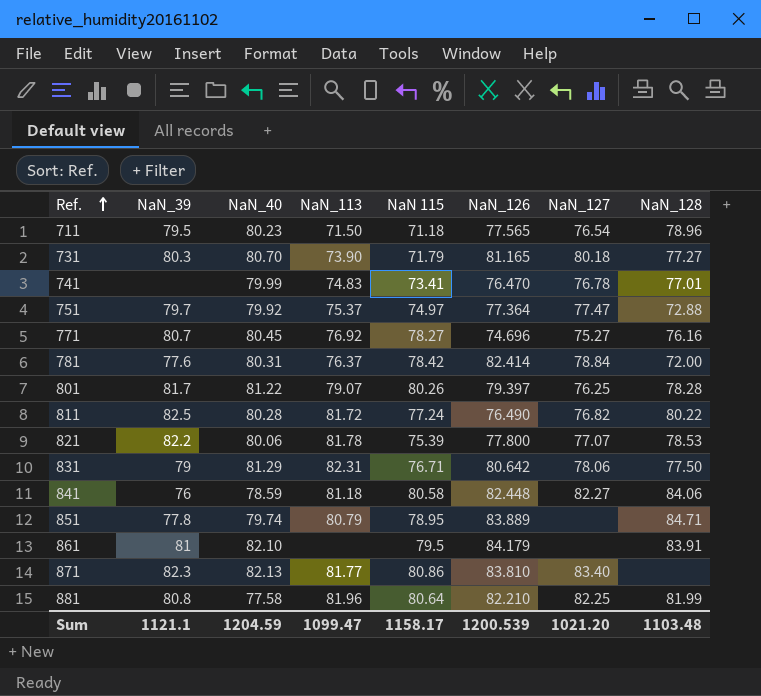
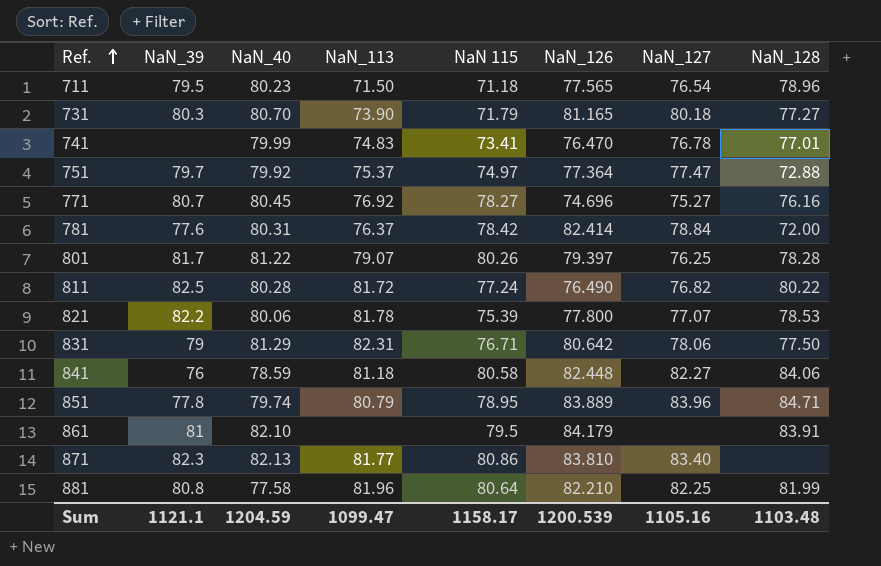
851 | NaN_127: none -> 83.96
Sum | NaN_127: 1021.20 -> 1105.16

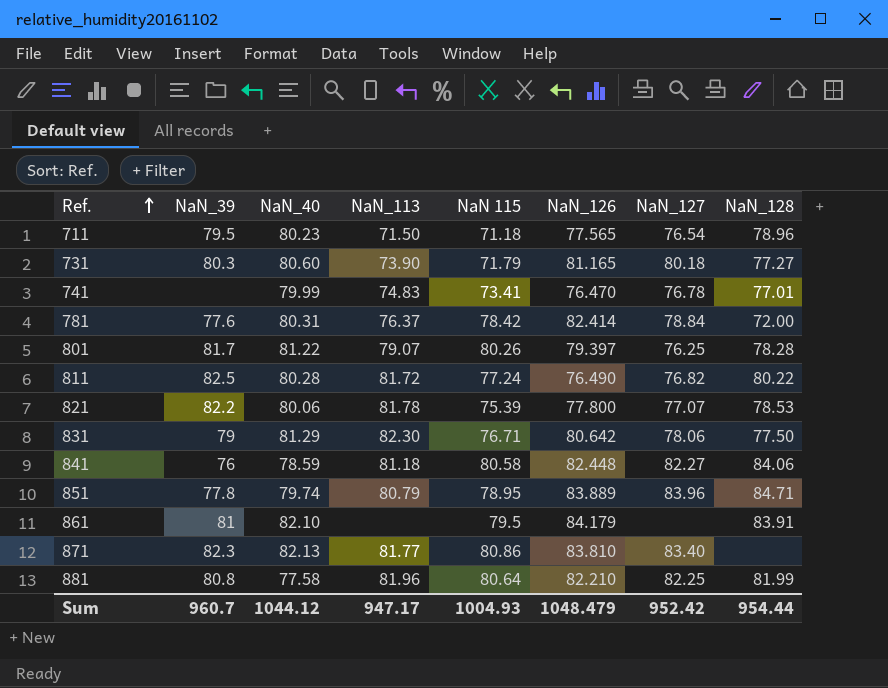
row 751: 79.7 | 79.92 | 75.37 | 74.97 | 77.364 | 77.47 | 72.88 -> none
row 771: 80.7 | 80.45 | 76.92 | 78.27 | 74.696 | 75.27 | 76.16 -> none
731 | NaN_40: 80.70 -> 80.60
831 | NaN_113: 82.31 -> 82.30
Sum | NaN_39: 1121.1 -> 960.7
Sum | NaN_40: 1204.59 -> 1044.12
Sum | NaN_113: 1099.47 -> 947.17
Sum | NaN 115: 1158.17 -> 1004.93
Sum | NaN_126: 1200.539 -> 1048.479
Sum | NaN_127: 1105.16 -> 952.42
Sum | NaN_128: 1103.48 -> 954.44

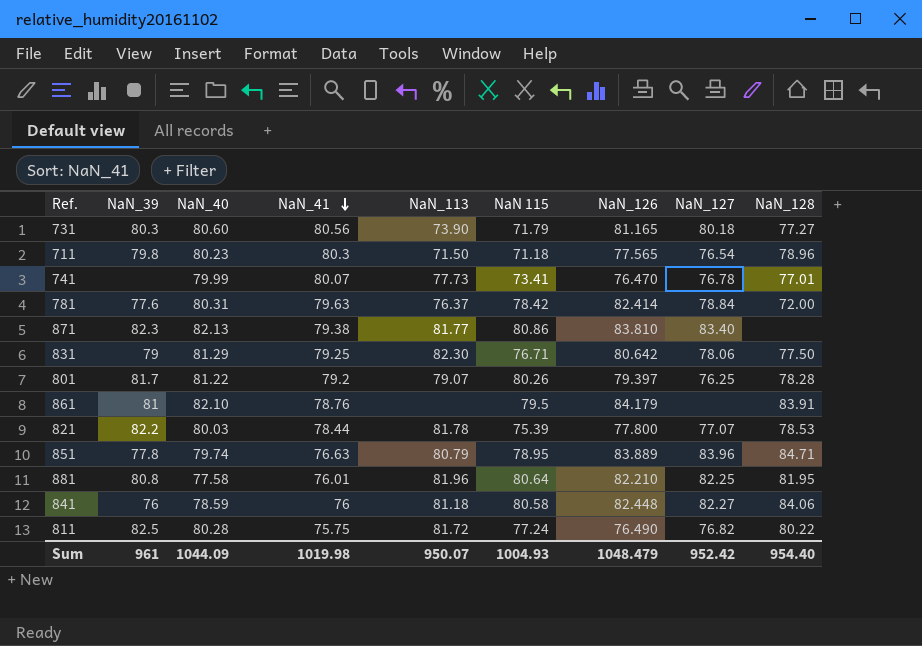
row order: Ref. ascending -> NaN_41 descending
column NaN_41 | position: none -> 4
711 | NaN_39: 79.5 -> 79.8
741 | NaN_113: 74.83 -> 77.73
821 | NaN_40: 80.06 -> 80.03
881 | NaN_128: 81.99 -> 81.95
Sum | NaN_39: 960.7 -> 961
Sum | NaN_40: 1044.12 -> 1044.09
Sum | NaN_113: 947.17 -> 950.07
Sum | NaN_128: 954.44 -> 954.40

